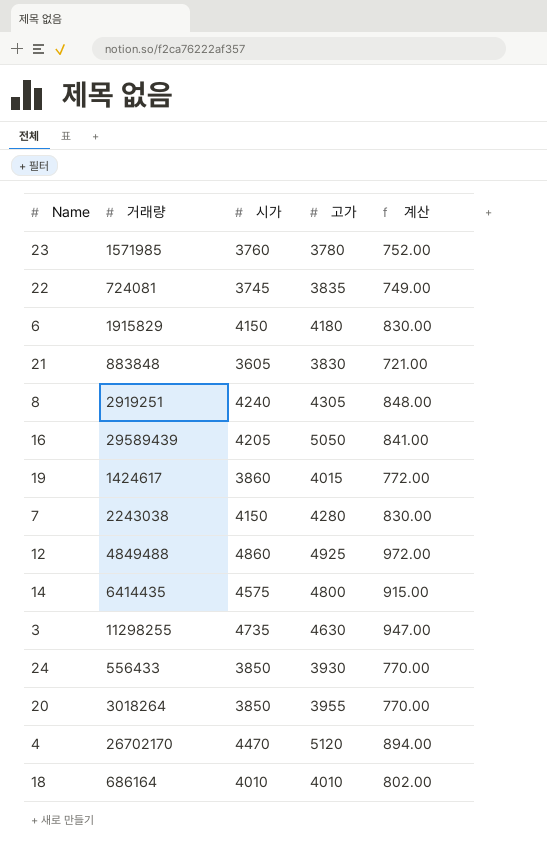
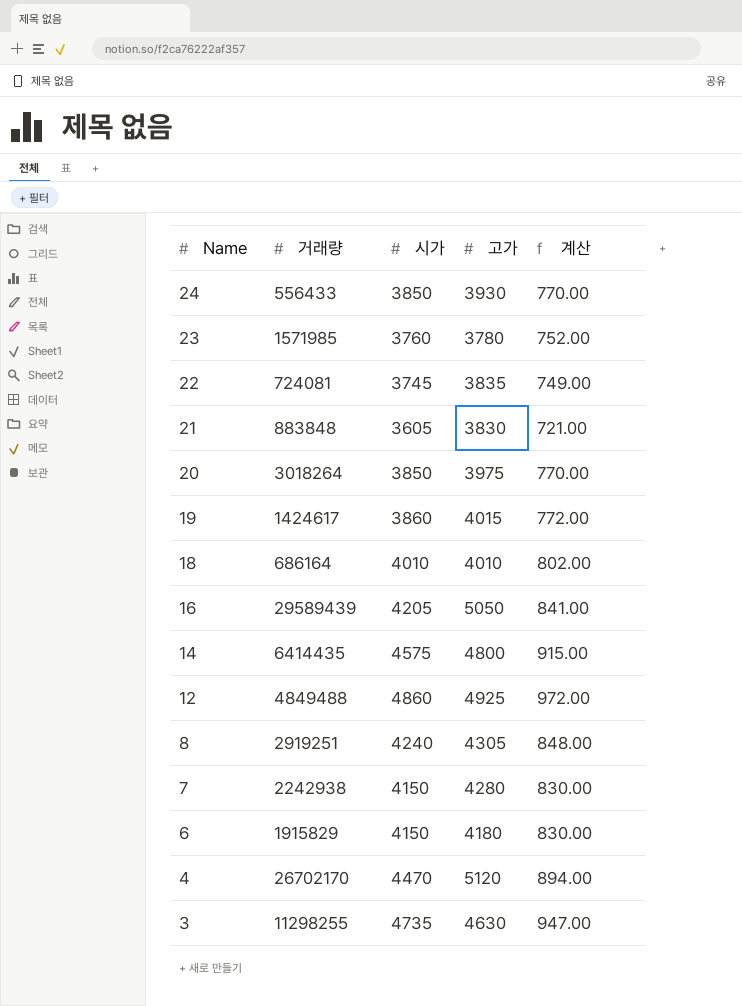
row order: none -> Name descending
20 | 고가: 3955 -> 3975
7 | 거래량: 2243038 -> 2242938

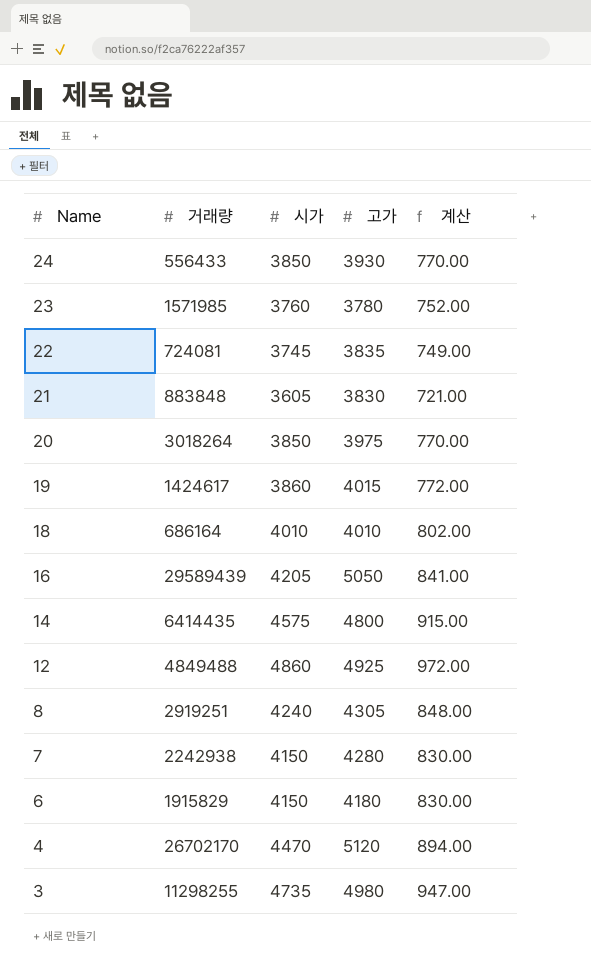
3 | 고가: 4630 -> 4980

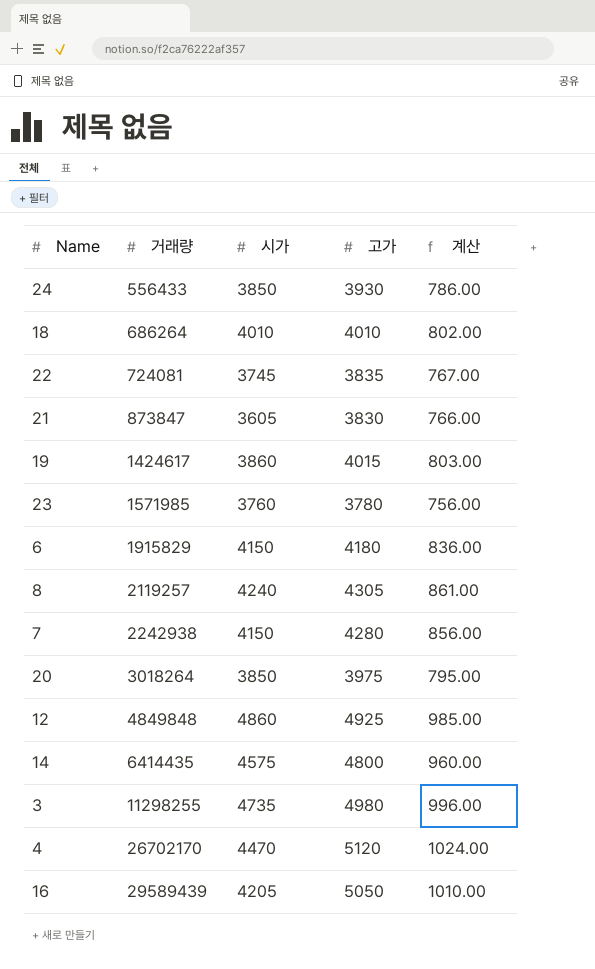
row order: Name descending -> 거래량 ascending
column 계산 | formula: [시가] * 0.2 -> [고가] * 0.2
18 | 거래량: 686164 -> 686264
21 | 거래량: 883848 -> 873847
8 | 거래량: 2919251 -> 2119257
12 | 거래량: 4849488 -> 4849848

